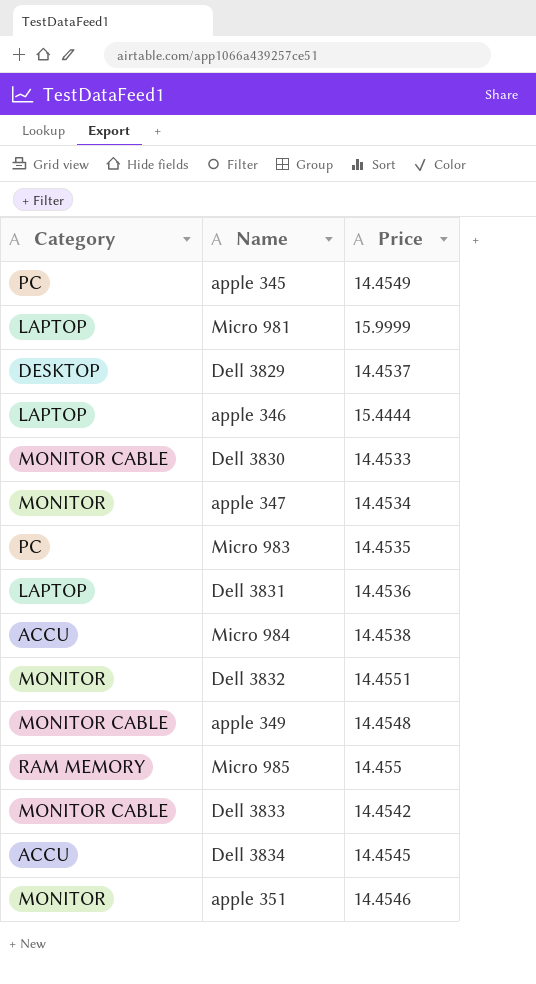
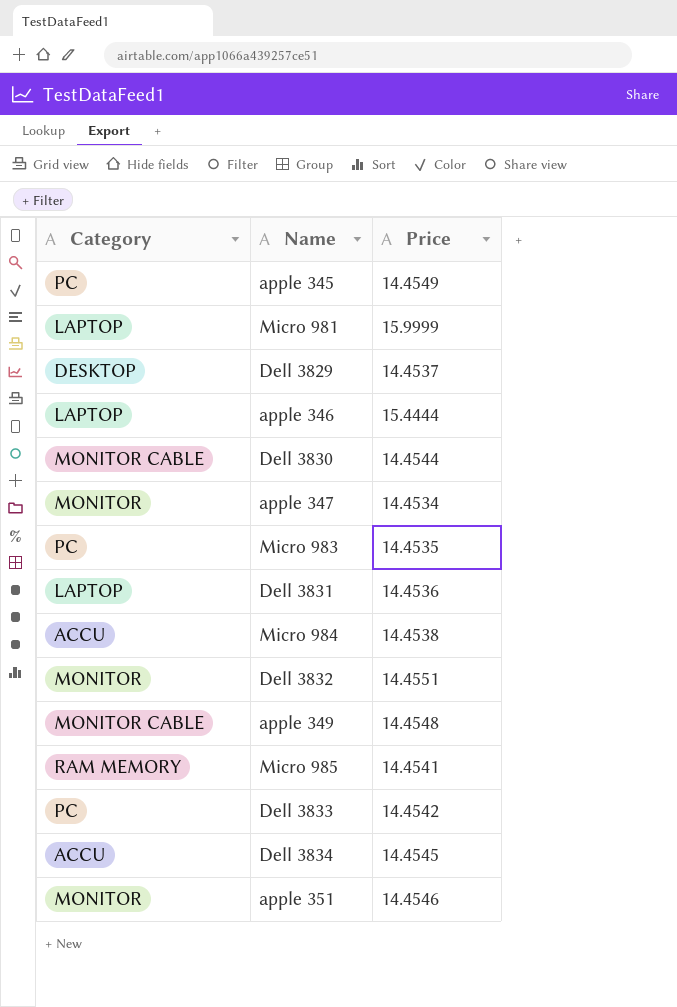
Dell 3830 | Price: 14.4533 -> 14.4544
Micro 985 | Price: 14.455 -> 14.4541
Dell 3833 | Category: MONITOR CABLE -> PC

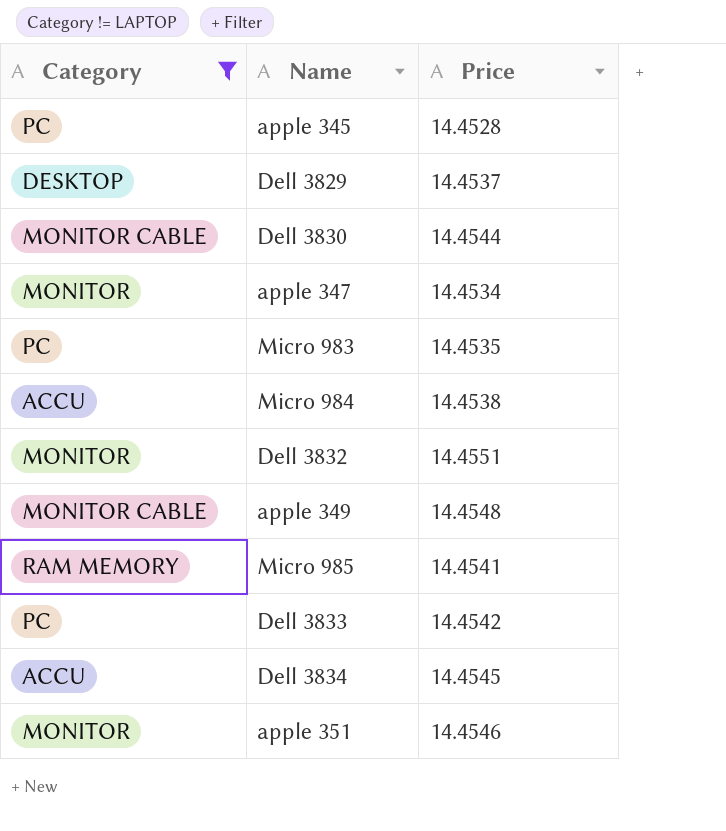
filter: none -> Category != LAPTOP
apple 345 | Price: 14.4549 -> 14.4528

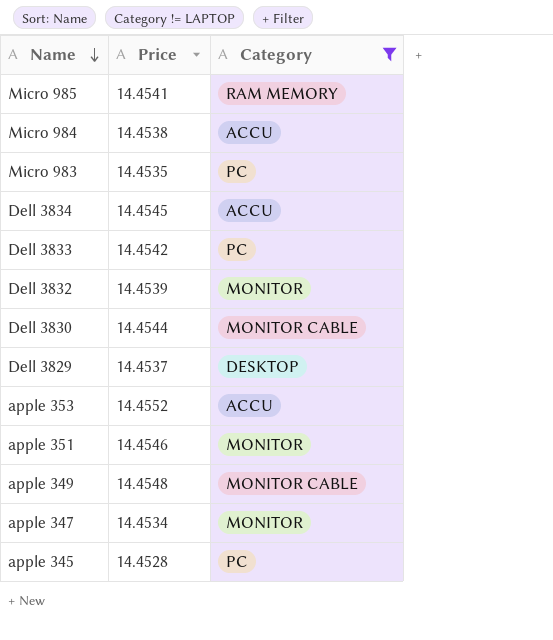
row order: none -> Name descending
column Category | position: 1 -> 3
Dell 3832 | Price: 14.4551 -> 14.4539
row apple 353: none -> 14.4552 | ACCU

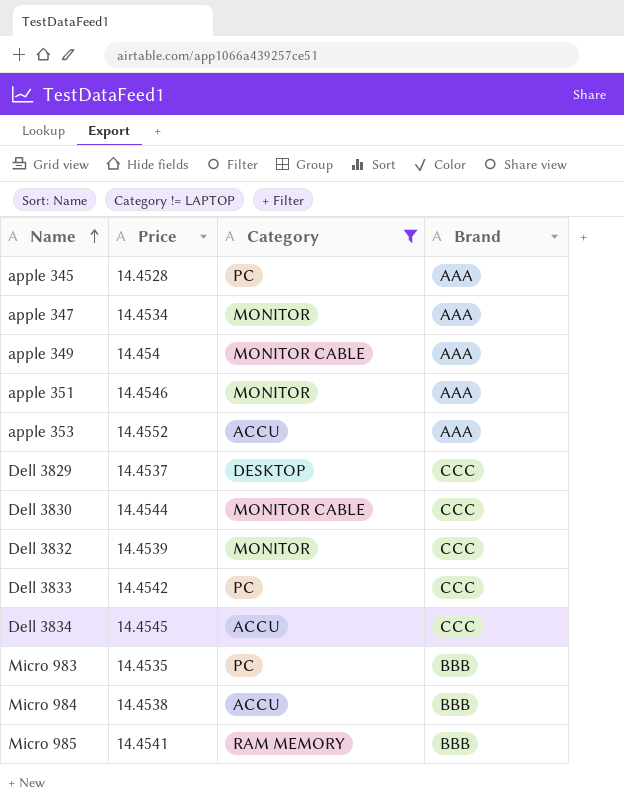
row order: Name descending -> Name ascending
column Brand | position: none -> 4
apple 349 | Price: 14.4548 -> 14.454

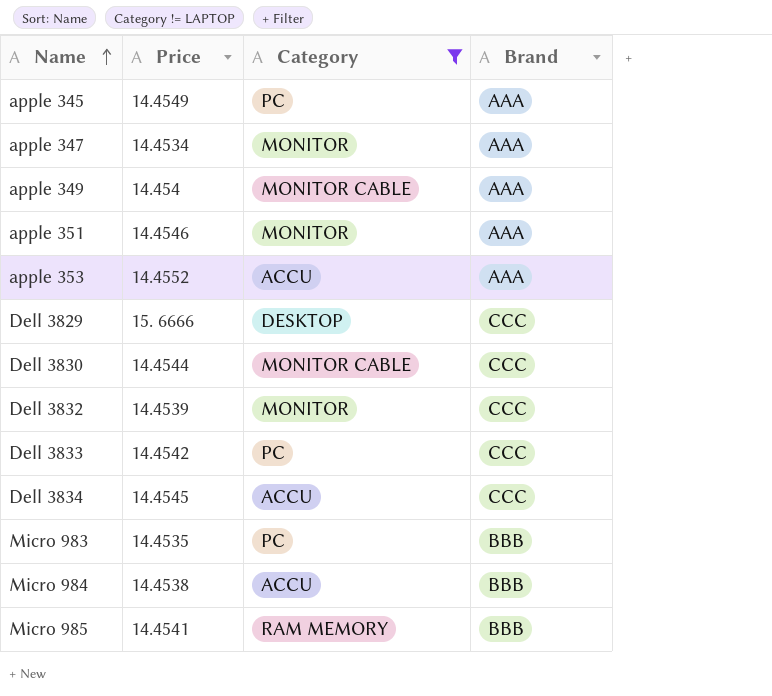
apple 345 | Price: 14.4528 -> 14.4549
Dell 3829 | Price: 14.4537 -> 15. 6666

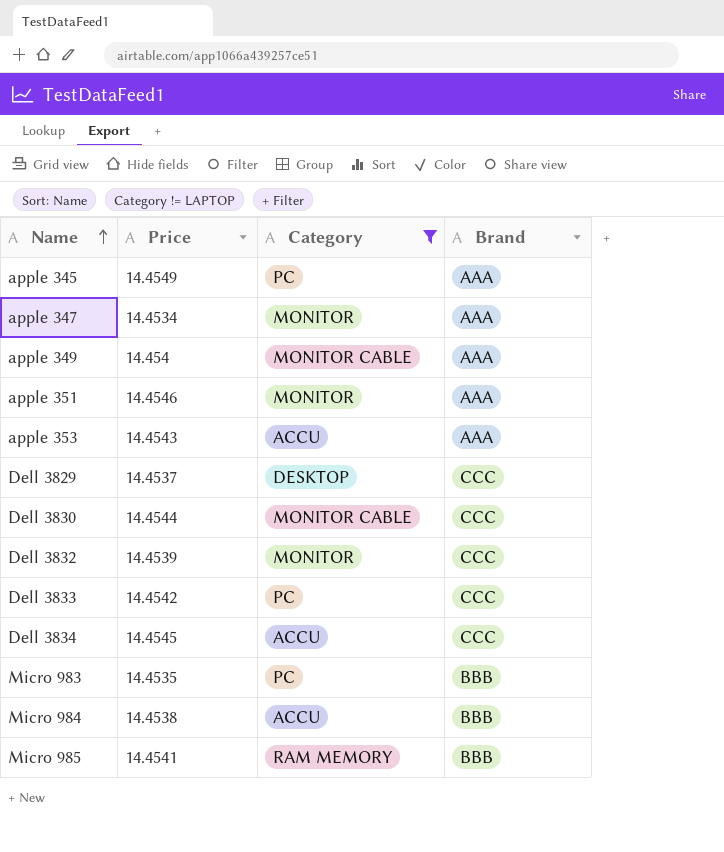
apple 353 | Price: 14.4552 -> 14.4543
Dell 3829 | Price: 15. 6666 -> 14.4537

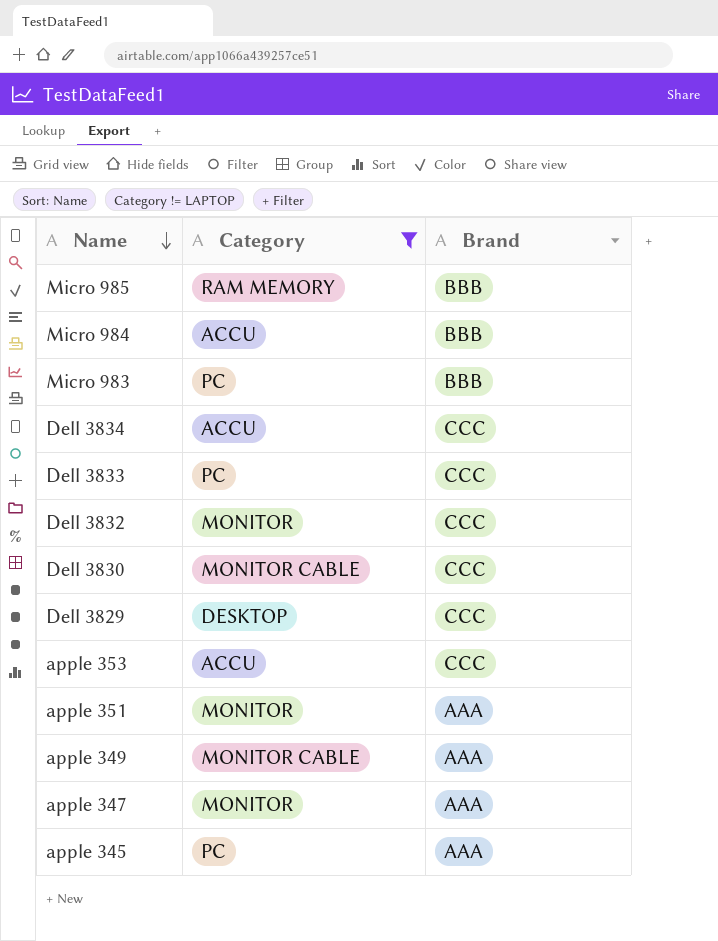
row order: Name ascending -> Name descending
column Price | position: 2 -> none
apple 353 | Brand: AAA -> CCC

